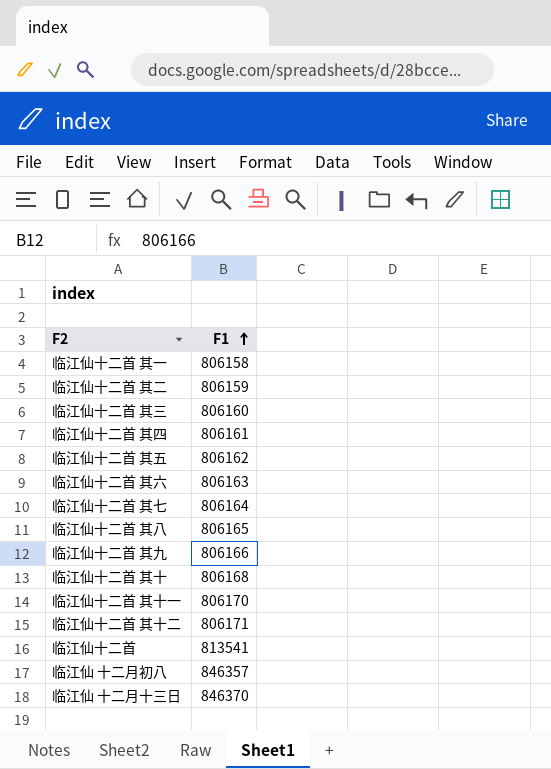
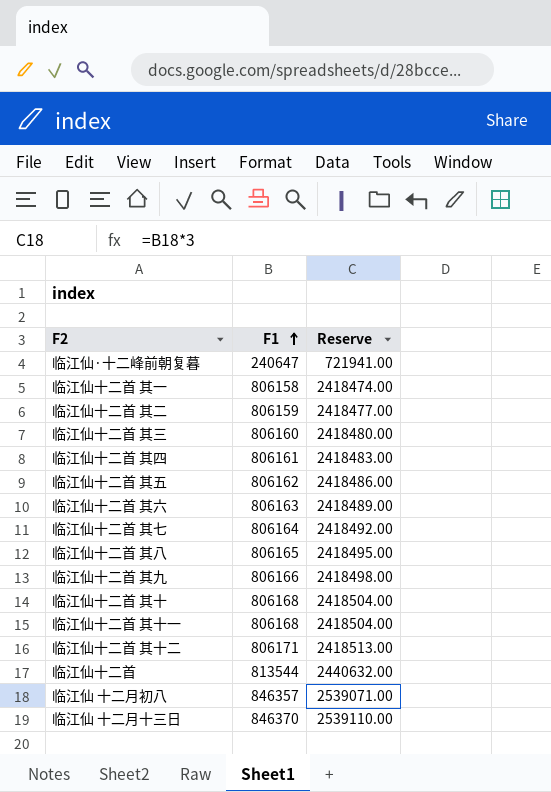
column Reserve | formula: none -> [F1] * 3
row 临江仙·十二峰前朝复暮: none -> 240647 | 721941.00
临江仙十二首 其十一 | F1: 806170 -> 806168
临江仙十二首 | F1: 813541 -> 813544

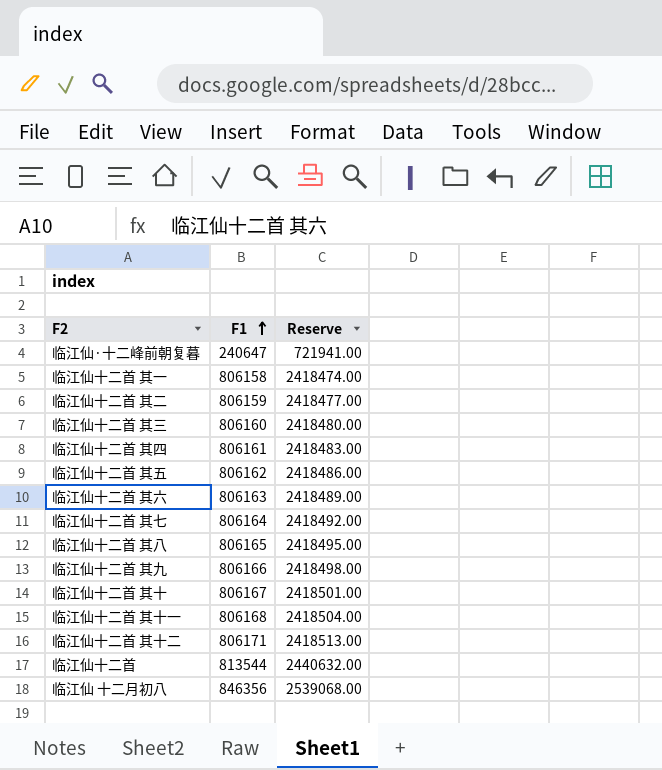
row 临江仙 十二月十三日: 846370 | 2539110.00 -> none
临江仙十二首 其十 | F1: 806168 -> 806167
临江仙十二首 其十 | Reserve: 2418504.00 -> 2418501.00
临江仙 十二月初八 | F1: 846357 -> 846356
临江仙 十二月初八 | Reserve: 2539071.00 -> 2539068.00

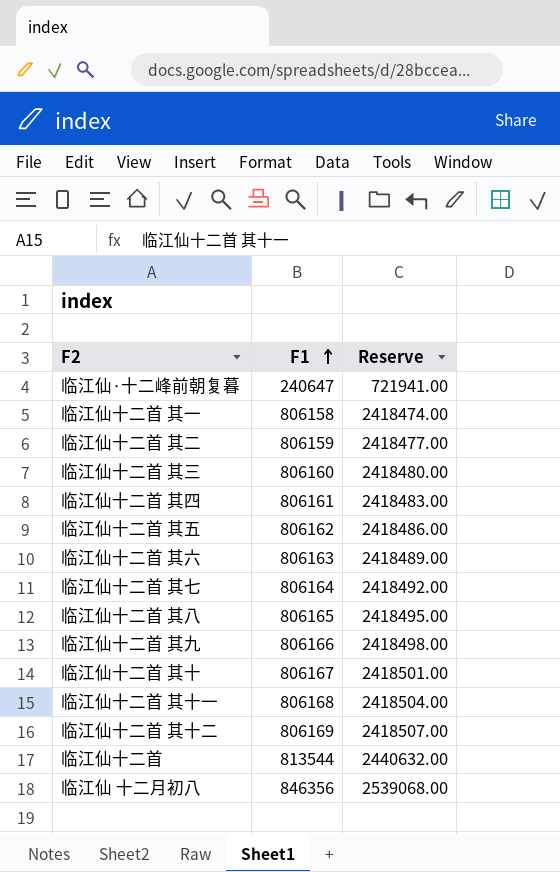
临江仙十二首 其十二 | F1: 806171 -> 806169
临江仙十二首 其十二 | Reserve: 2418513.00 -> 2418507.00

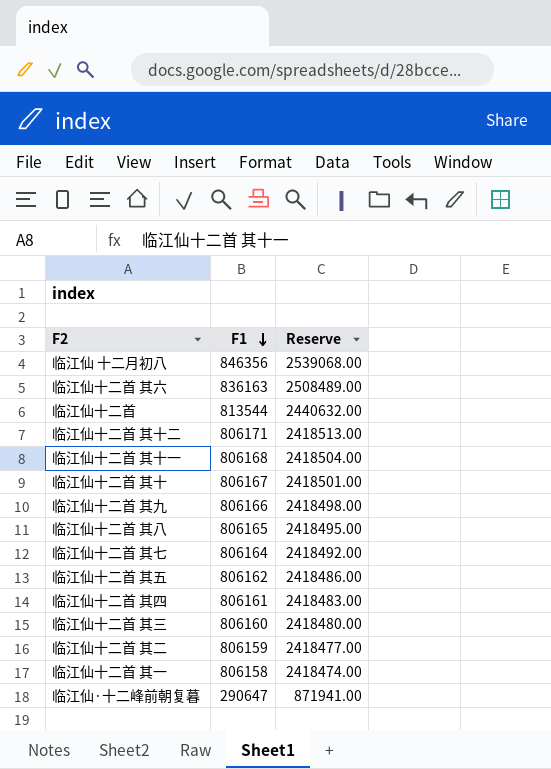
row order: F1 ascending -> F1 descending
临江仙十二首 其六 | F1: 806163 -> 836163
临江仙十二首 其六 | Reserve: 2418489.00 -> 2508489.00
临江仙十二首 其十二 | F1: 806169 -> 806171
临江仙十二首 其十二 | Reserve: 2418507.00 -> 2418513.00
临江仙·十二峰前朝复暮 | F1: 240647 -> 290647
临江仙·十二峰前朝复暮 | Reserve: 721941.00 -> 871941.00

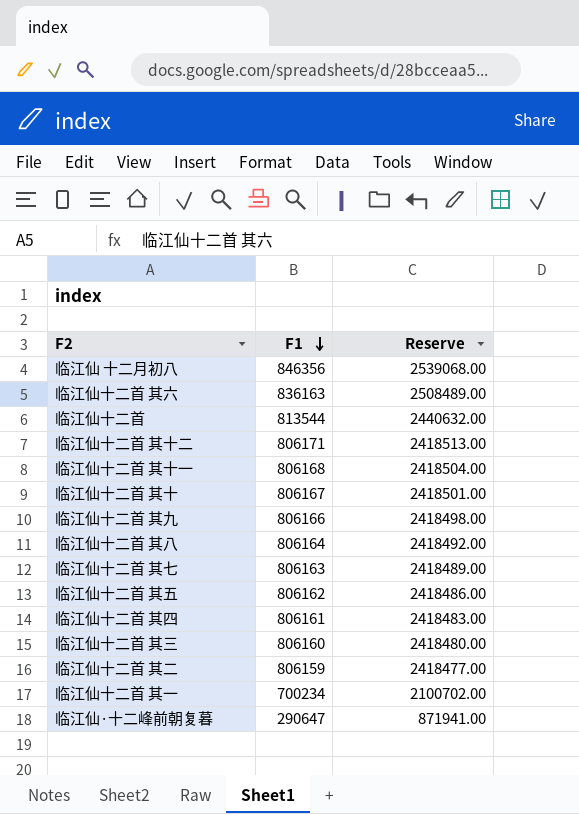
临江仙十二首 其八 | F1: 806165 -> 806164
临江仙十二首 其八 | Reserve: 2418495.00 -> 2418492.00
临江仙十二首 其七 | F1: 806164 -> 806163
临江仙十二首 其七 | Reserve: 2418492.00 -> 2418489.00
临江仙十二首 其一 | F1: 806158 -> 700234
临江仙十二首 其一 | Reserve: 2418474.00 -> 2100702.00

